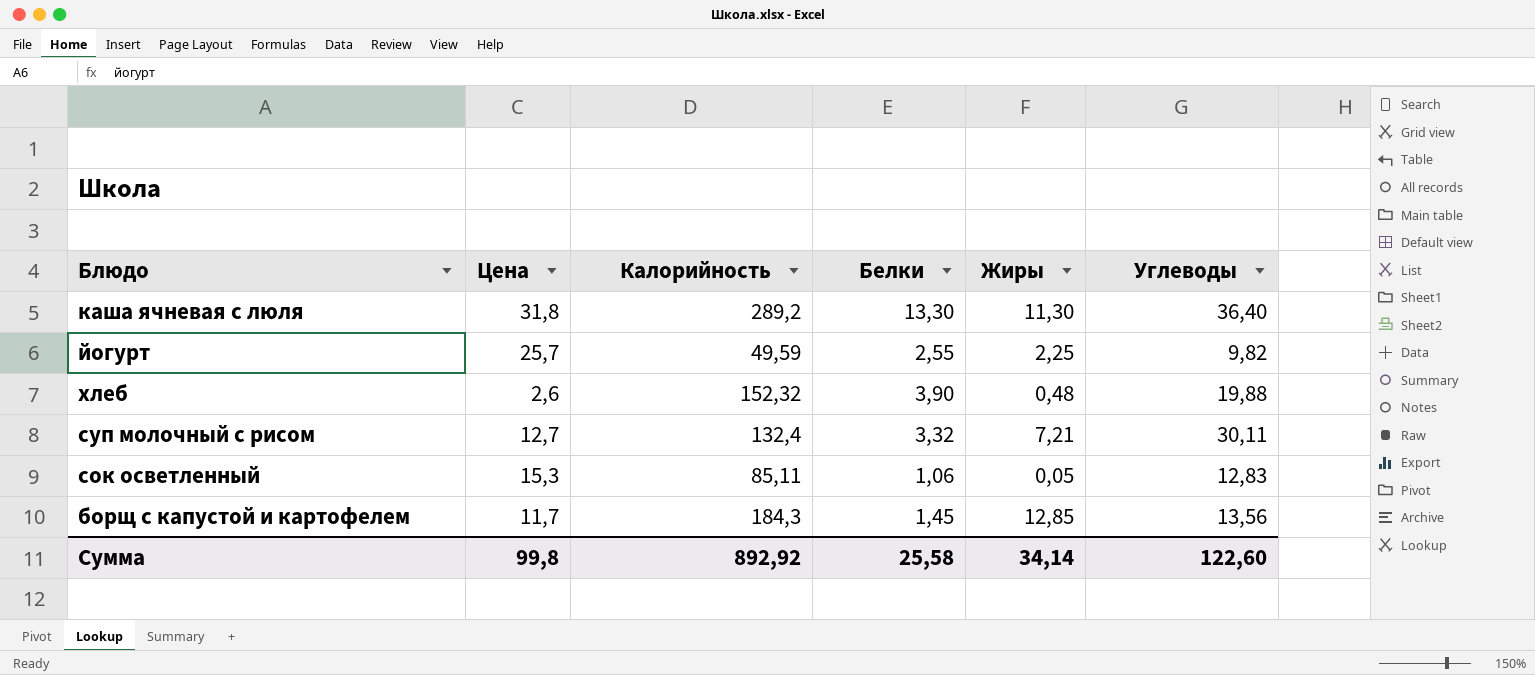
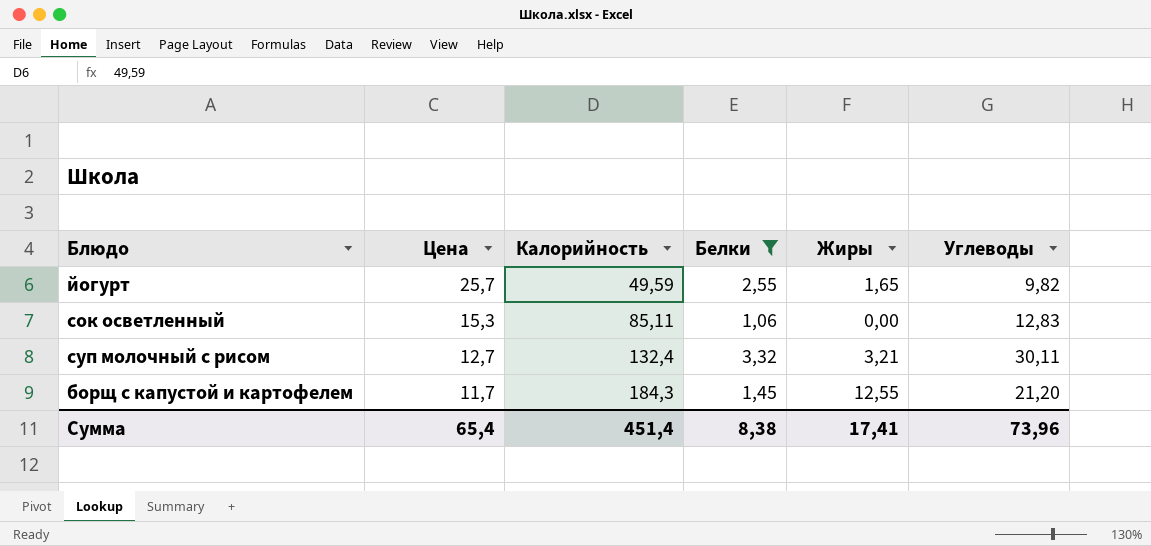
filter: none -> Белки <= 3,32
row order: none -> Цена descending
йогурт | Жиры: 2,25 -> 1,65
сок осветленный | Жиры: 0,05 -> 0,00
суп молочный с рисом | Жиры: 7,21 -> 3,21
борщ с капустой и картофелем | Жиры: 12,85 -> 12,55
борщ с капустой и картофелем | Углеводы: 13,56 -> 21,20
Сумма | Цена: 99,8 -> 65,4
Сумма | Калорийность: 892,92 -> 451,4
Сумма | Белки: 25,58 -> 8,38
Сумма | Жиры: 34,14 -> 17,41
Сумма | Углеводы: 122,60 -> 73,96

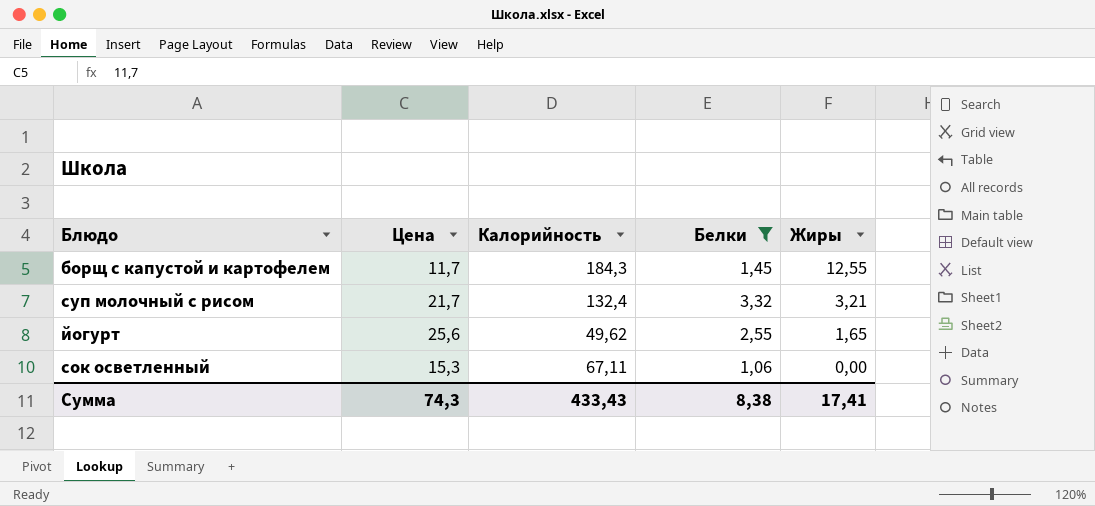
row order: Цена descending -> Жиры descending
column Углеводы | position: 6 -> none
суп молочный с рисом | Цена: 12,7 -> 21,7
йогурт | Цена: 25,7 -> 25,6
йогурт | Калорийность: 49,59 -> 49,62
сок осветленный | Калорийность: 85,11 -> 67,11
Сумма | Цена: 65,4 -> 74,3
Сумма | Калорийность: 451,4 -> 433,43

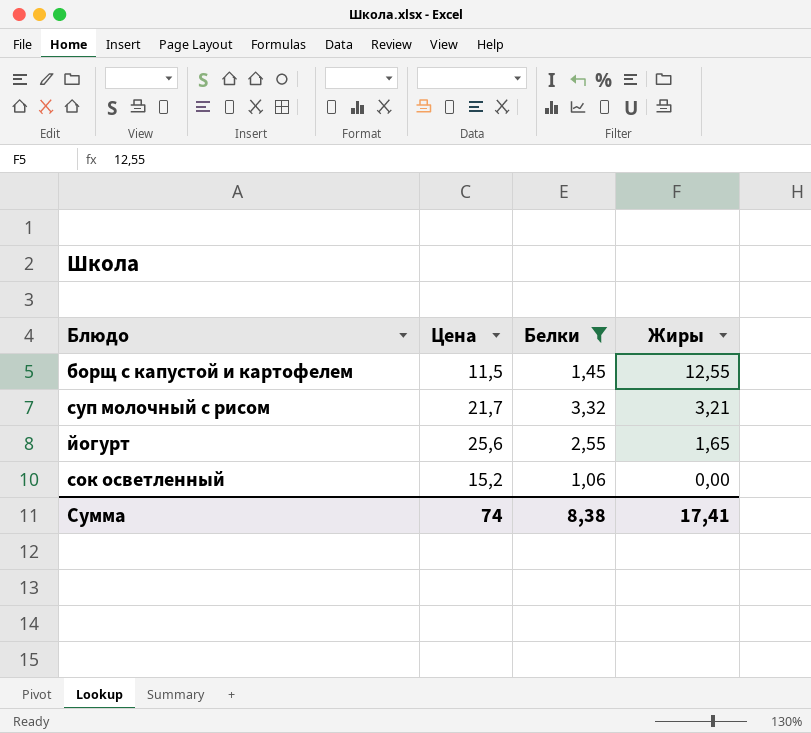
column Калорийность | position: 3 -> none
борщ с капустой и картофелем | Цена: 11,7 -> 11,5
сок осветленный | Цена: 15,3 -> 15,2
Сумма | Цена: 74,3 -> 74

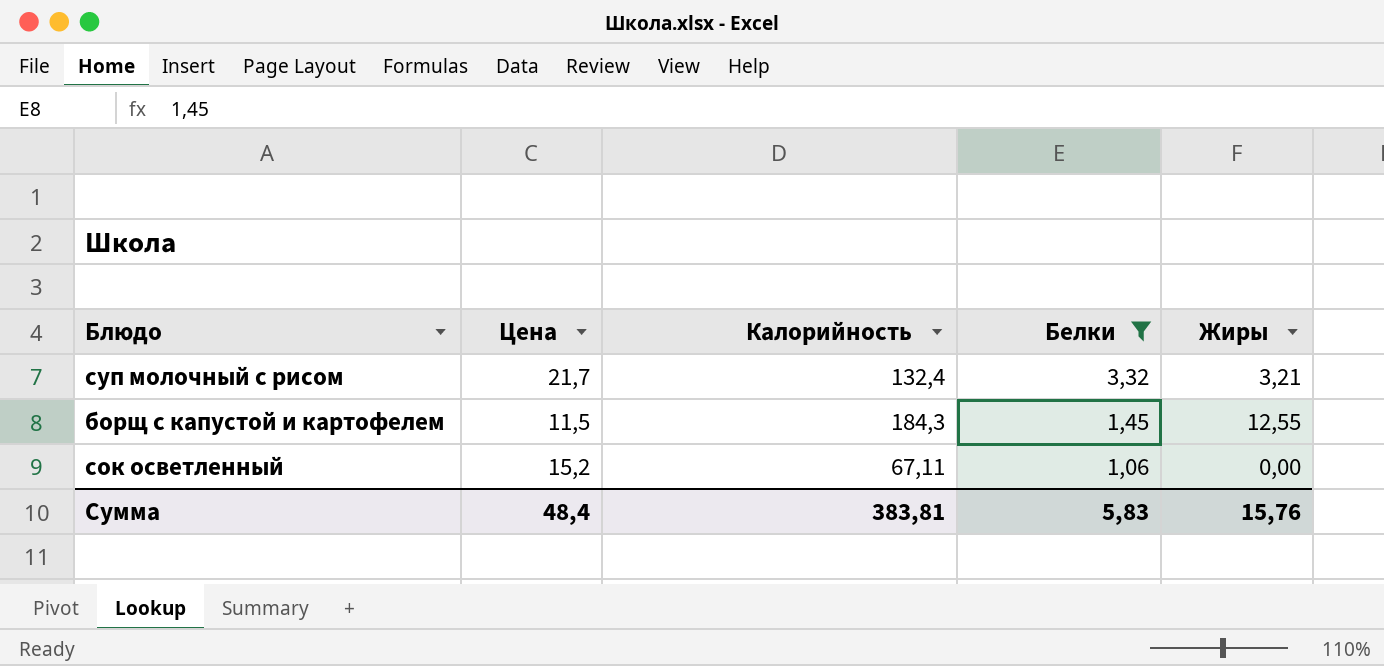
row order: Жиры descending -> Белки descending
column Калорийность | position: none -> 3
row йогурт: 25,6 | 2,55 | 1,65 -> none
Сумма | Цена: 74 -> 48,4
Сумма | Белки: 8,38 -> 5,83
Сумма | Жиры: 17,41 -> 15,76

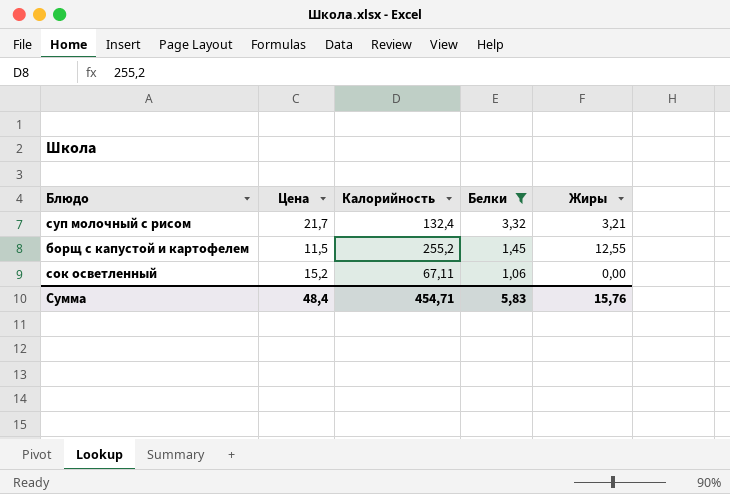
борщ с капустой и картофелем | Калорийность: 184,3 -> 255,2
Сумма | Калорийность: 383,81 -> 454,71

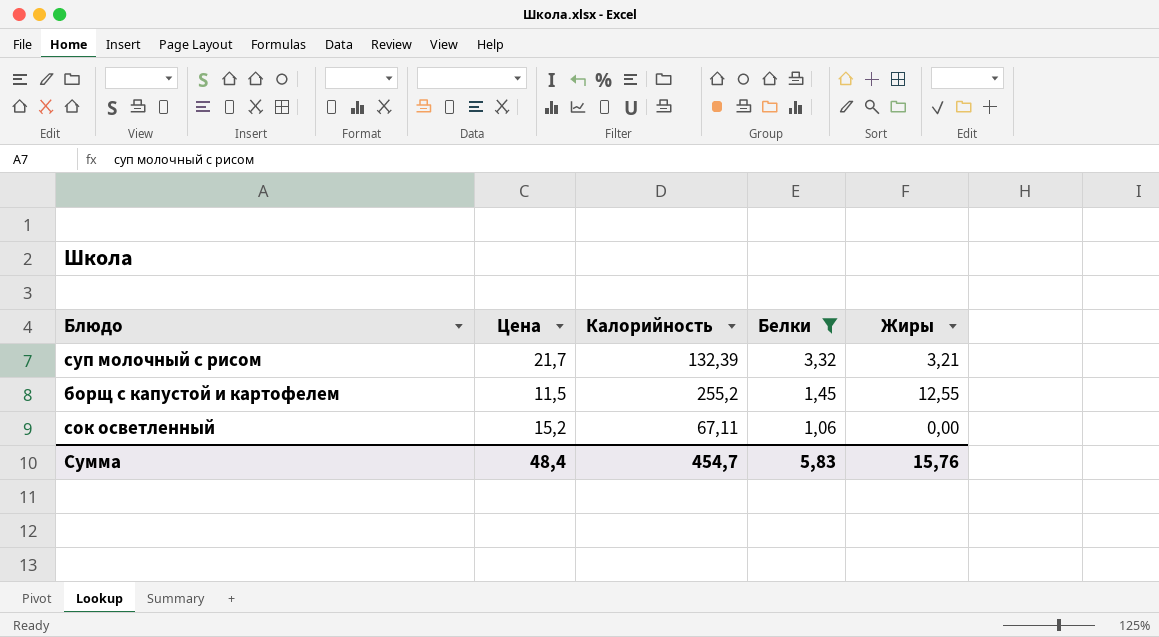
суп молочный с рисом | Калорийность: 132,4 -> 132,39
Сумма | Калорийность: 454,71 -> 454,7

